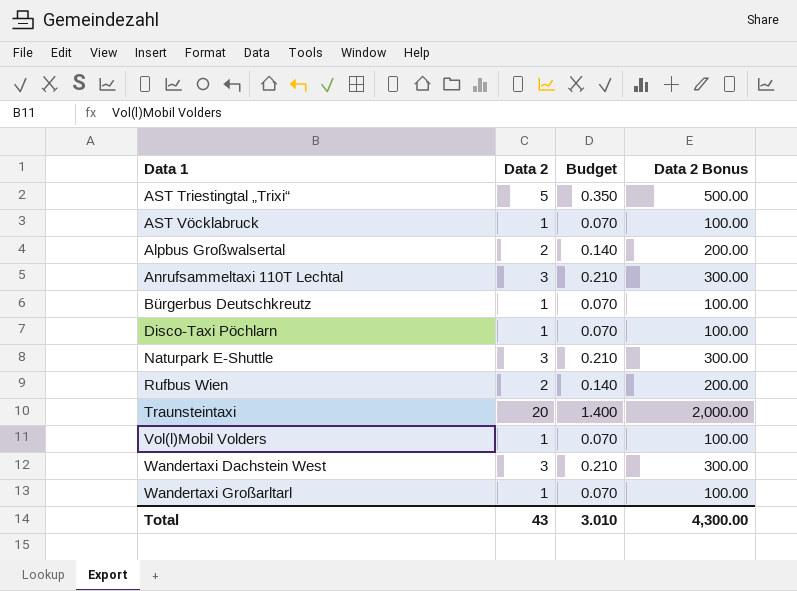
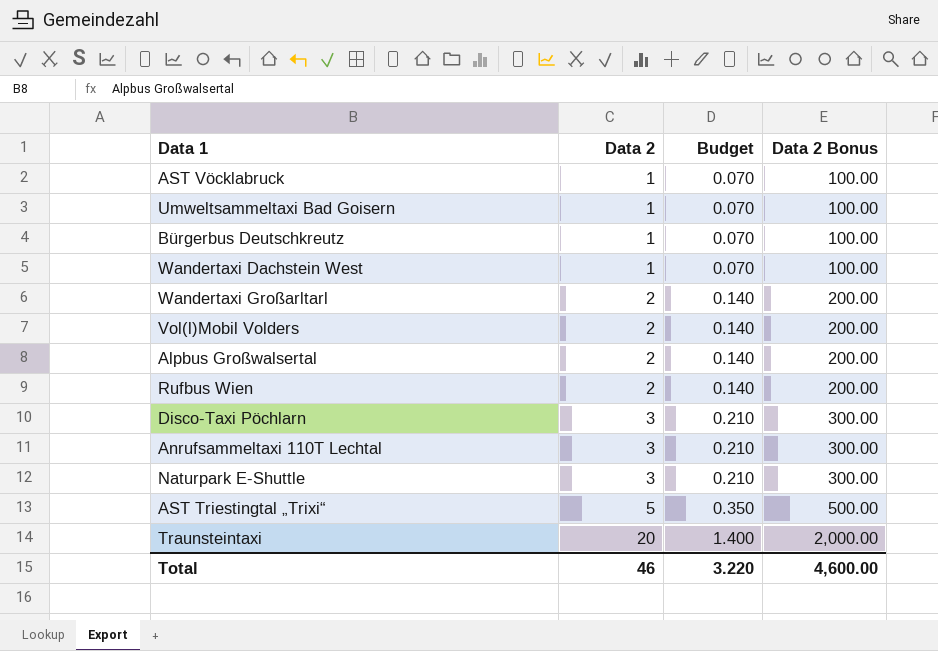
row order: none -> Data 2 ascending
row Umweltsammeltaxi Bad Goisern: none -> 1 | 0.070 | 100.00
Wandertaxi Dachstein West | Data 2: 3 -> 1
Wandertaxi Dachstein West | Budget: 0.210 -> 0.070
Wandertaxi Dachstein West | Data 2 Bonus: 300.00 -> 100.00
Wandertaxi Großarltarl | Data 2: 1 -> 2
Wandertaxi Großarltarl | Budget: 0.070 -> 0.140
Wandertaxi Großarltarl | Data 2 Bonus: 100.00 -> 200.00
Vol(l)Mobil Volders | Data 2: 1 -> 2
Vol(l)Mobil Volders | Budget: 0.070 -> 0.140
Vol(l)Mobil Volders | Data 2 Bonus: 100.00 -> 200.00
Disco-Taxi Pöchlarn | Data 2: 1 -> 3
Disco-Taxi Pöchlarn | Budget: 0.070 -> 0.210
Disco-Taxi Pöchlarn | Data 2 Bonus: 100.00 -> 300.00
Total | Data 2: 43 -> 46
Total | Budget: 3.010 -> 3.220
Total | Data 2 Bonus: 4,300.00 -> 4,600.00

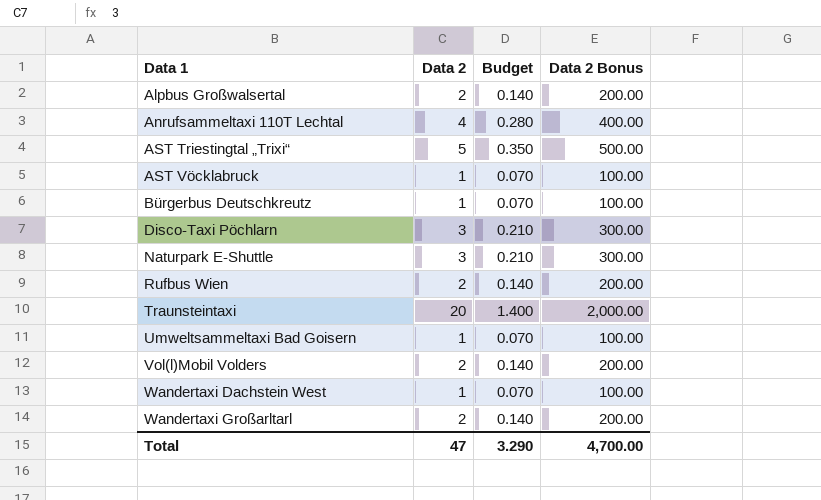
row order: Data 2 ascending -> Data 1 ascending
Anrufsammeltaxi 110T Lechtal | Data 2: 3 -> 4
Anrufsammeltaxi 110T Lechtal | Budget: 0.210 -> 0.280
Anrufsammeltaxi 110T Lechtal | Data 2 Bonus: 300.00 -> 400.00
Total | Data 2: 46 -> 47
Total | Budget: 3.220 -> 3.290
Total | Data 2 Bonus: 4,600.00 -> 4,700.00

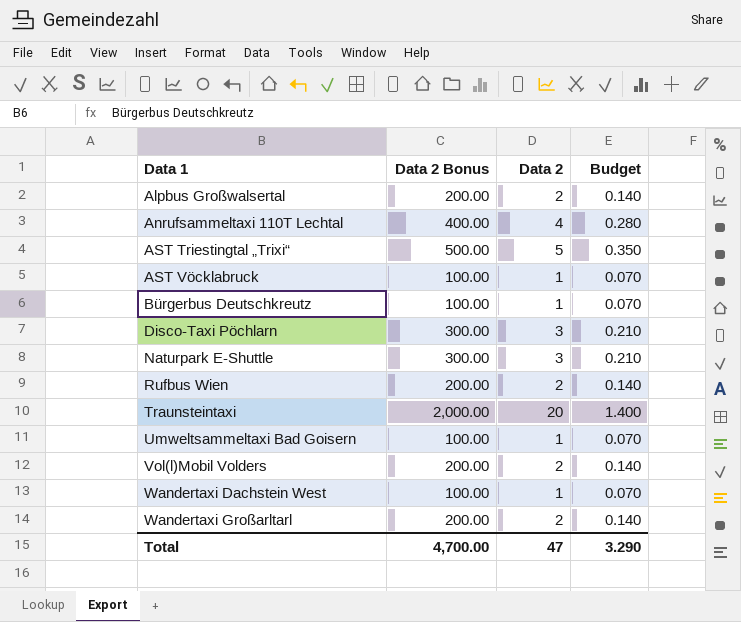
column Data 2 Bonus | position: 4 -> 2

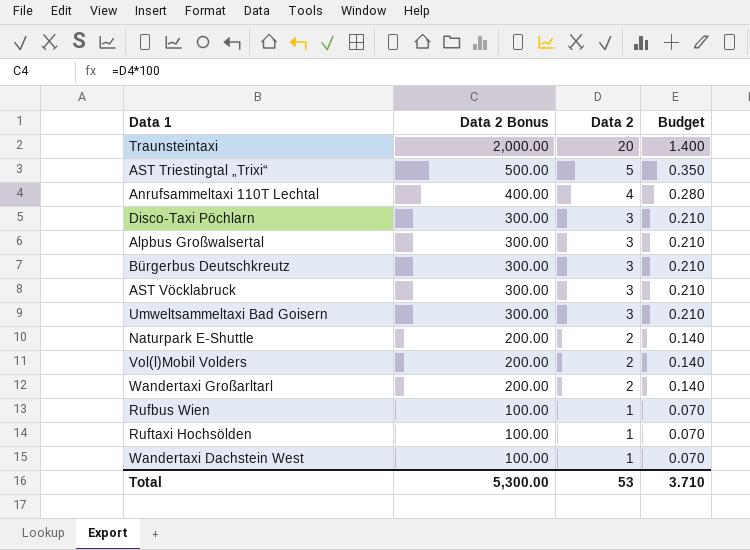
row order: Data 1 ascending -> Data 2 Bonus descending
Alpbus Großwalsertal | Data 2 Bonus: 200.00 -> 300.00
Alpbus Großwalsertal | Data 2: 2 -> 3
Alpbus Großwalsertal | Budget: 0.140 -> 0.210
Bürgerbus Deutschkreutz | Data 2 Bonus: 100.00 -> 300.00
Bürgerbus Deutschkreutz | Data 2: 1 -> 3
Bürgerbus Deutschkreutz | Budget: 0.070 -> 0.210
AST Vöcklabruck | Data 2 Bonus: 100.00 -> 300.00
AST Vöcklabruck | Data 2: 1 -> 3
AST Vöcklabruck | Budget: 0.070 -> 0.210
Umweltsammeltaxi Bad Goisern | Data 2 Bonus: 100.00 -> 300.00
Umweltsammeltaxi Bad Goisern | Data 2: 1 -> 3
Umweltsammeltaxi Bad Goisern | Budget: 0.070 -> 0.210
Naturpark E-Shuttle | Data 2 Bonus: 300.00 -> 200.00
Naturpark E-Shuttle | Data 2: 3 -> 2
Naturpark E-Shuttle | Budget: 0.210 -> 0.140
Rufbus Wien | Data 2 Bonus: 200.00 -> 100.00
Rufbus Wien | Data 2: 2 -> 1
Rufbus Wien | Budget: 0.140 -> 0.070
row Ruftaxi Hochsölden: none -> 100.00 | 1 | 0.070
Total | Data 2 Bonus: 4,700.00 -> 5,300.00
Total | Data 2: 47 -> 53
Total | Budget: 3.290 -> 3.710

